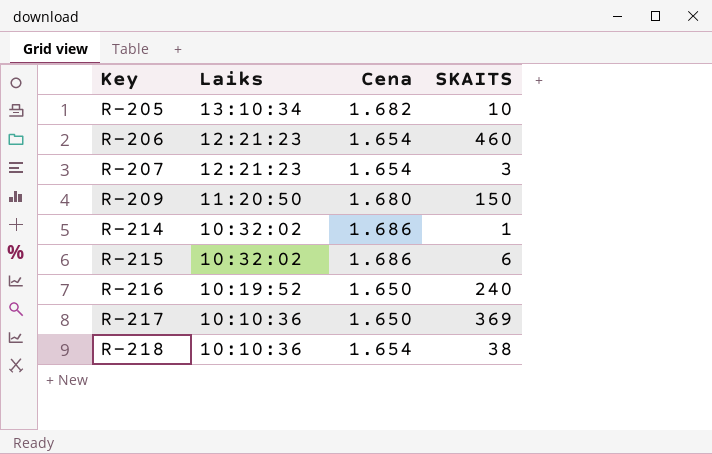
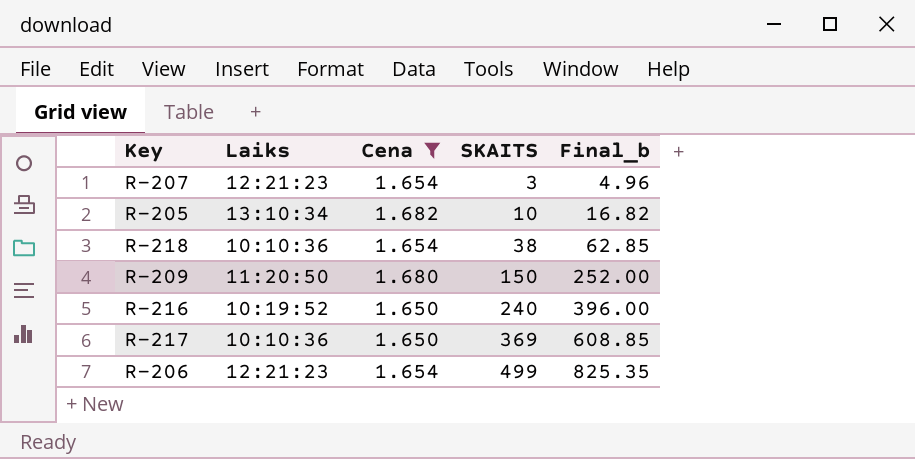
filter: none -> Cena != 1.686
row order: Key ascending -> SKAITS ascending
column Final_b | formula: none -> [Cena] * [SKAITS]
R-206 | SKAITS: 460 -> 499

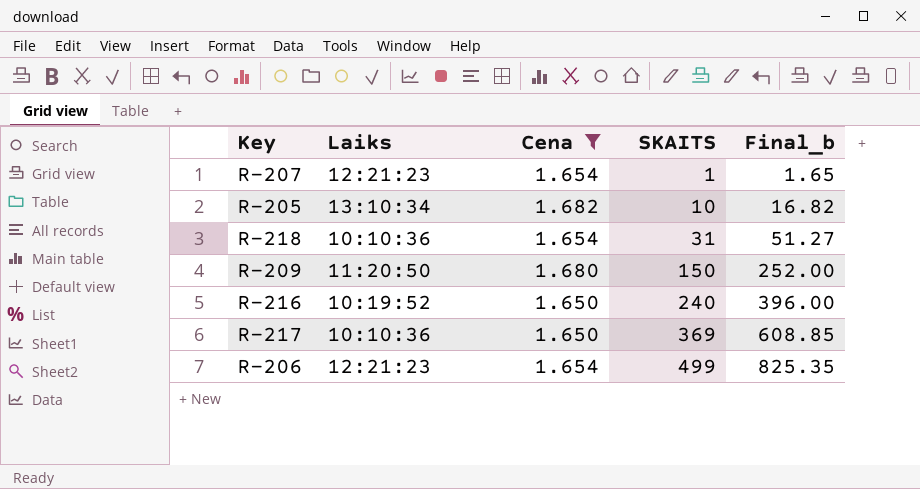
R-207 | SKAITS: 3 -> 1
R-207 | Final_b: 4.96 -> 1.65
R-218 | SKAITS: 38 -> 31
R-218 | Final_b: 62.85 -> 51.27

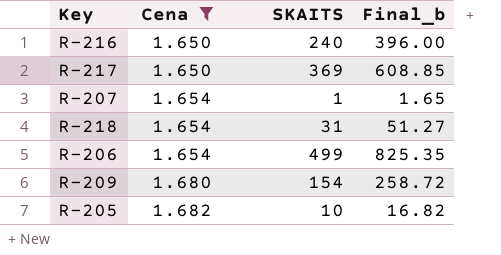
row order: SKAITS ascending -> Cena ascending
column Laiks | position: 2 -> none
R-209 | SKAITS: 150 -> 154
R-209 | Final_b: 252.00 -> 258.72

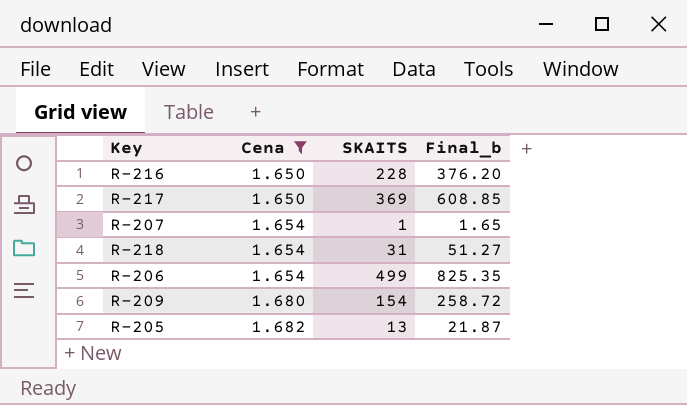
R-216 | SKAITS: 240 -> 228
R-216 | Final_b: 396.00 -> 376.20
R-205 | SKAITS: 10 -> 13
R-205 | Final_b: 16.82 -> 21.87

